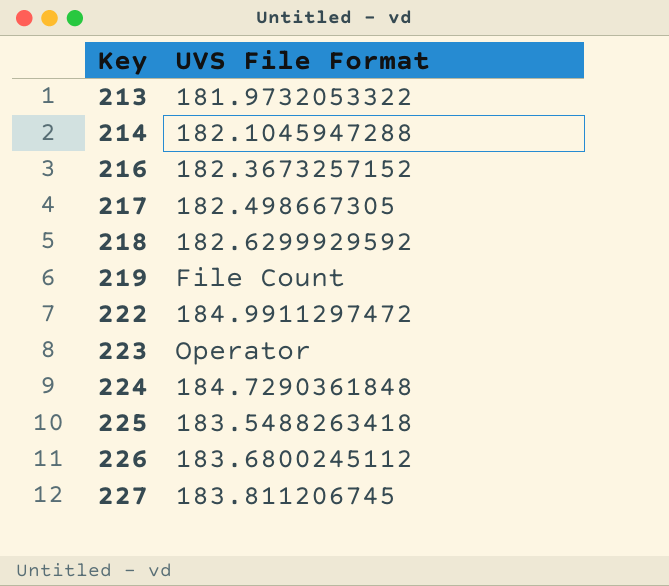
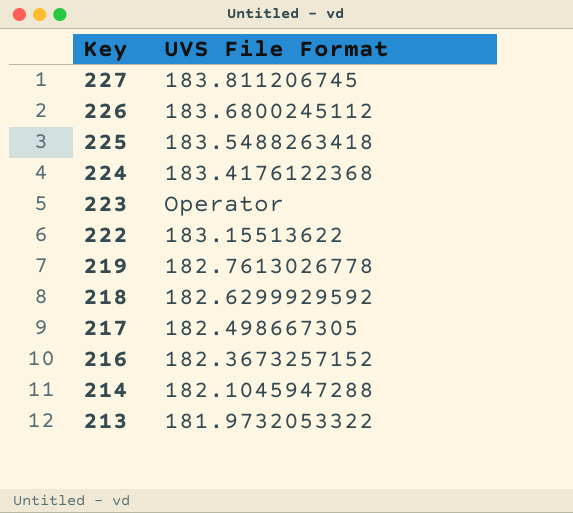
row order: Key ascending -> Key descending
224 | UVS File Format: 184.7290361848 -> 183.4176122368
222 | UVS File Format: 184.9911297472 -> 183.15513622
219 | UVS File Format: File Count -> 182.7613026778

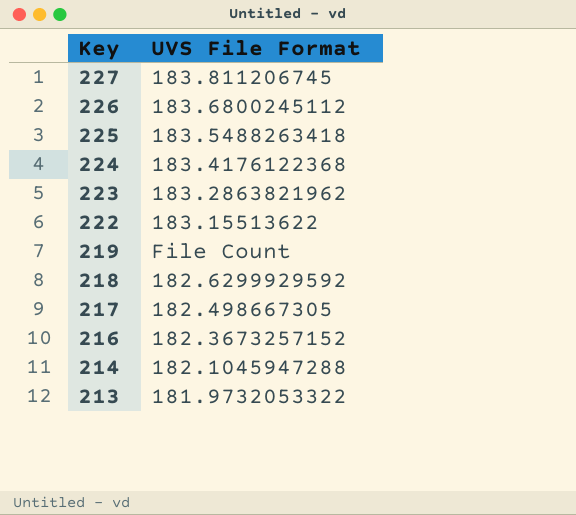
223 | UVS File Format: Operator -> 183.2863821962
219 | UVS File Format: 182.7613026778 -> File Count

